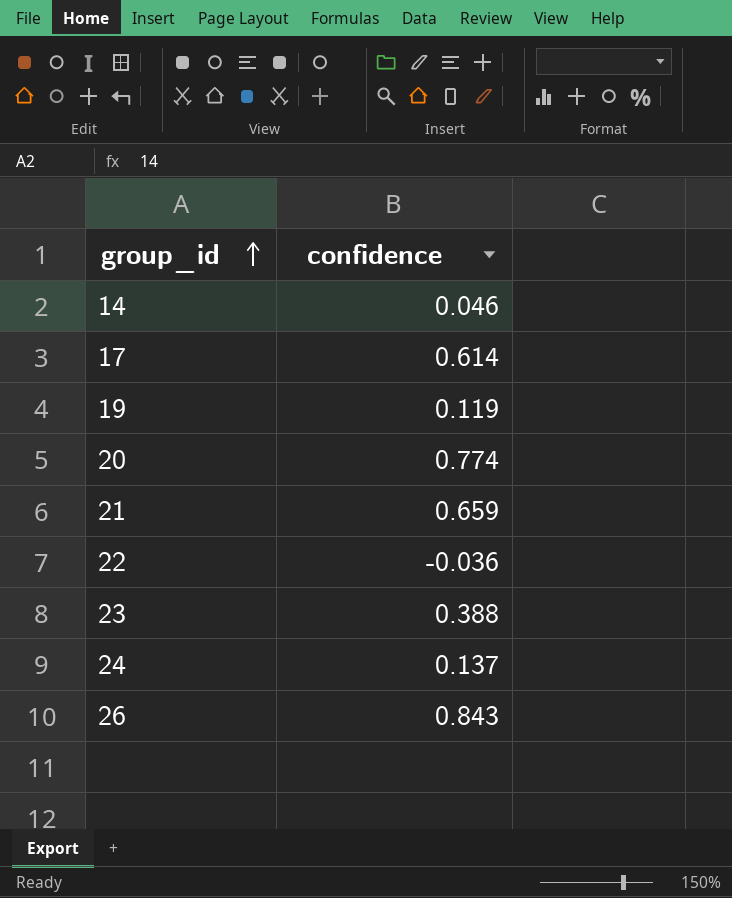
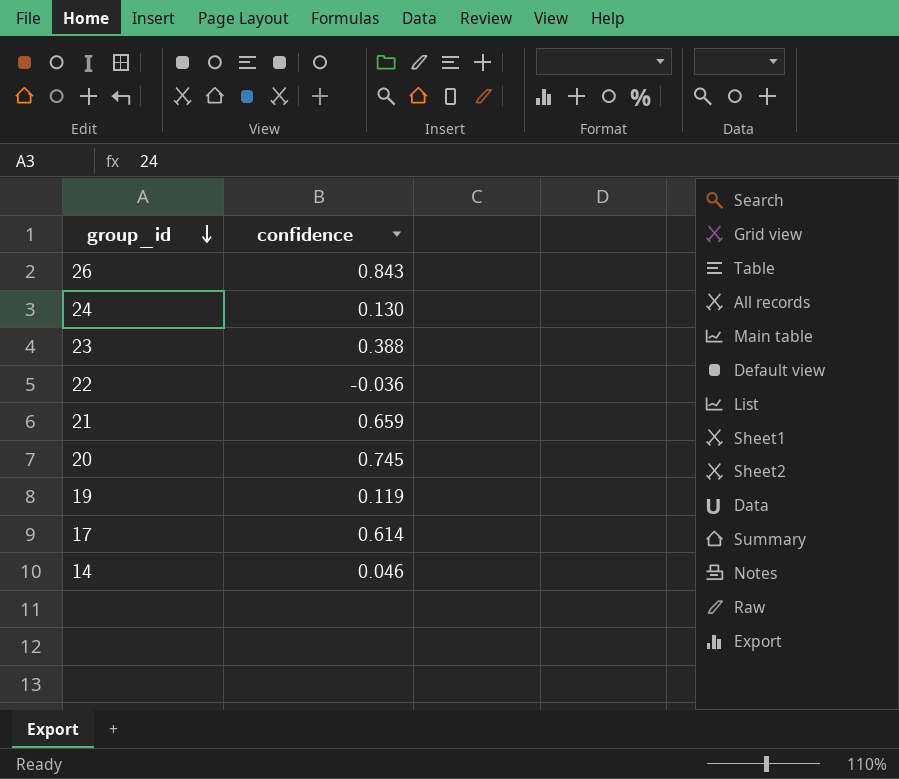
row order: group_id ascending -> group_id descending
24 | confidence: 0.137 -> 0.130
20 | confidence: 0.774 -> 0.745

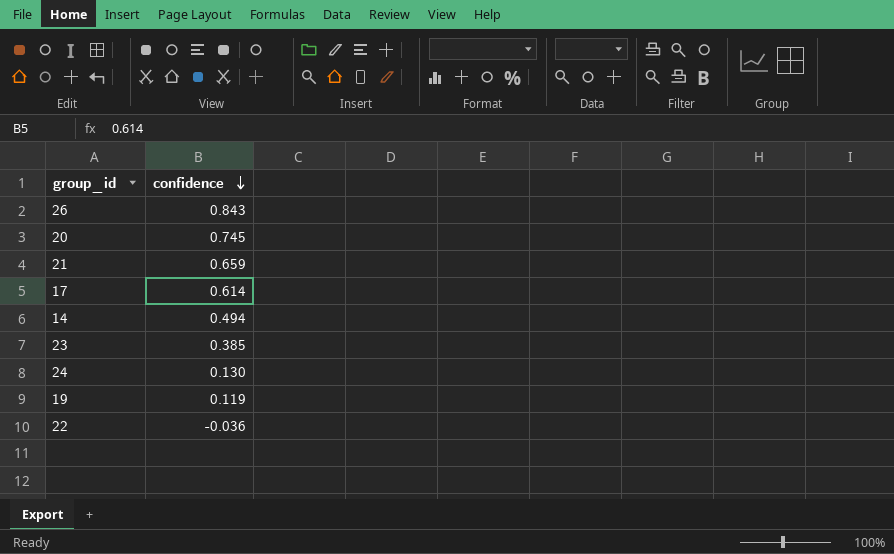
row order: group_id descending -> confidence descending
14 | confidence: 0.046 -> 0.494
23 | confidence: 0.388 -> 0.385

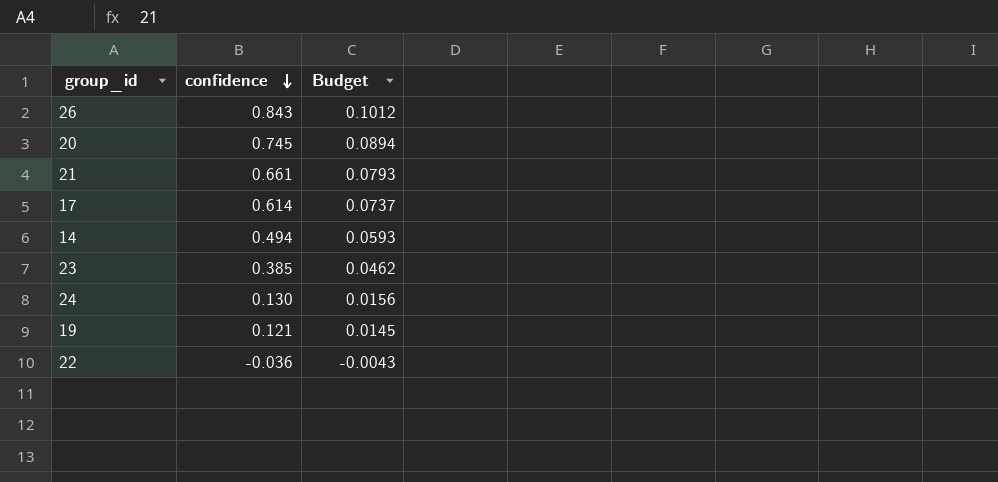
column Budget | formula: none -> [confidence] * 0.12
21 | confidence: 0.659 -> 0.661
19 | confidence: 0.119 -> 0.121

